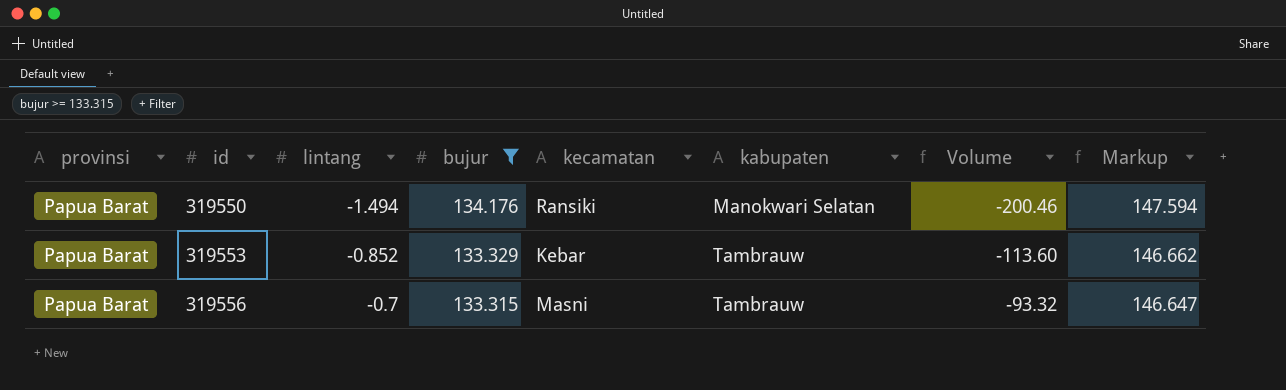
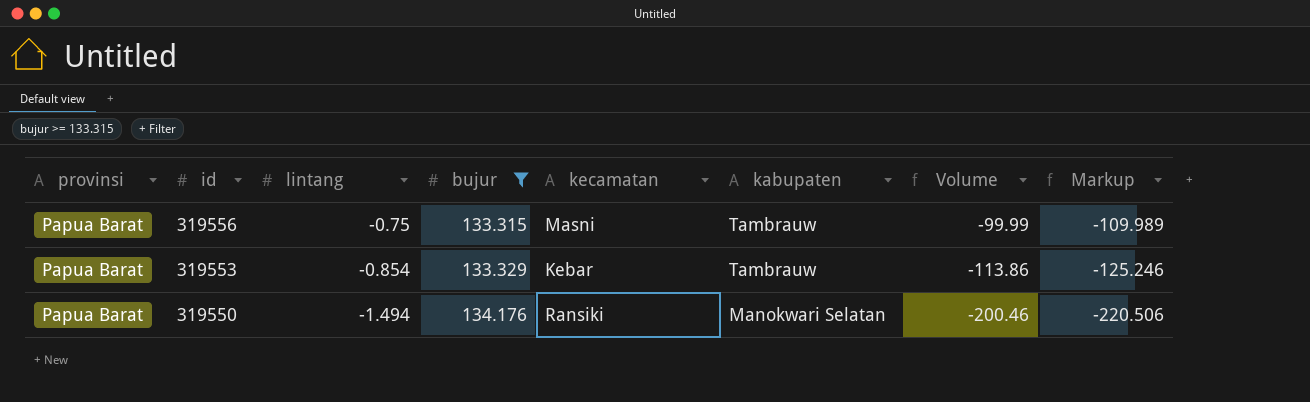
row order: id ascending -> id descending
column Markup | formula: [bujur] * 1.1 -> [Volume] * 1.1
319556 | lintang: -0.7 -> -0.75
319556 | Volume: -93.32 -> -99.99
319553 | lintang: -0.852 -> -0.854
319553 | Volume: -113.60 -> -113.86

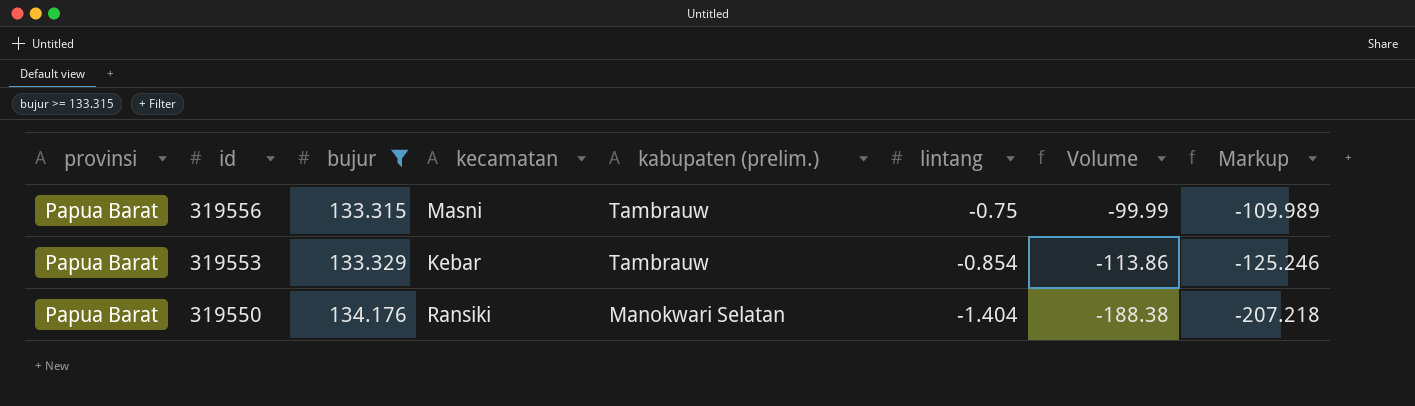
column name: kabupaten -> kabupaten (prelim.)
column lintang | position: 3 -> 6
319550 | lintang: -1.494 -> -1.404
319550 | Volume: -200.46 -> -188.38
319550 | Markup: -220.506 -> -207.218

